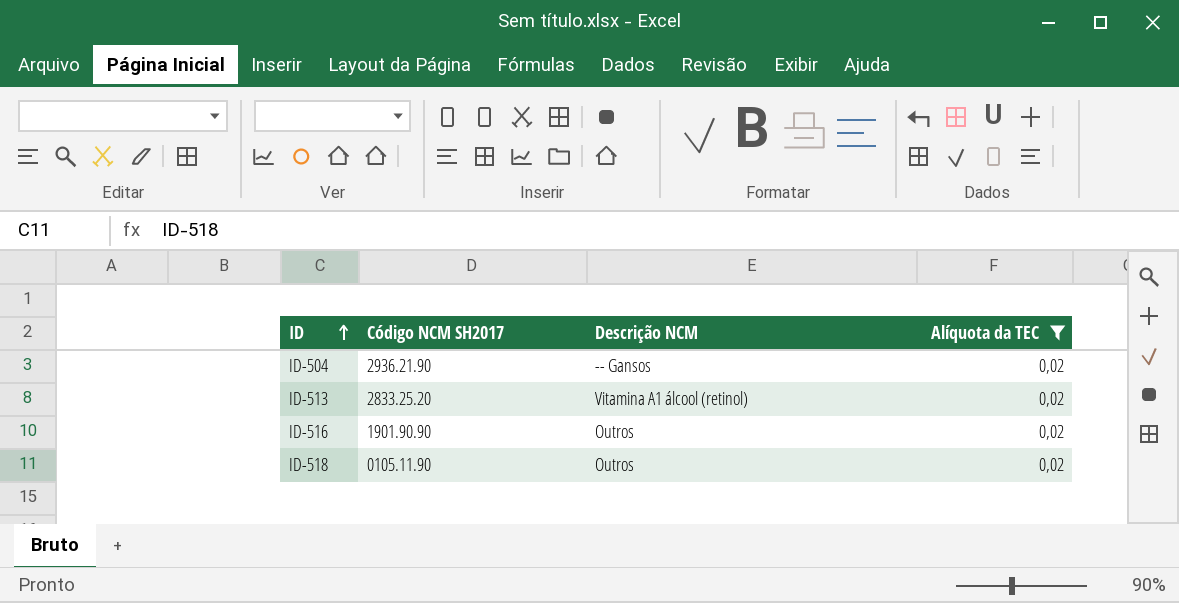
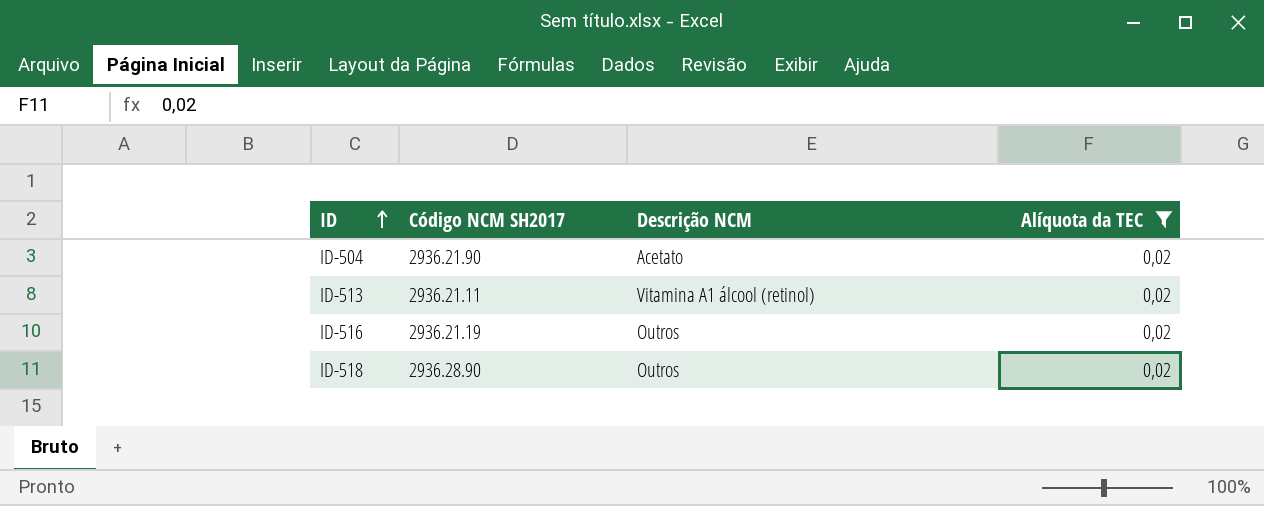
ID-504 | Descrição NCM: -- Gansos -> Acetato
ID-513 | Código NCM SH2017: 2833.25.20 -> 2936.21.11
ID-516 | Código NCM SH2017: 1901.90.90 -> 2936.21.19
ID-518 | Código NCM SH2017: 0105.11.90 -> 2936.28.90

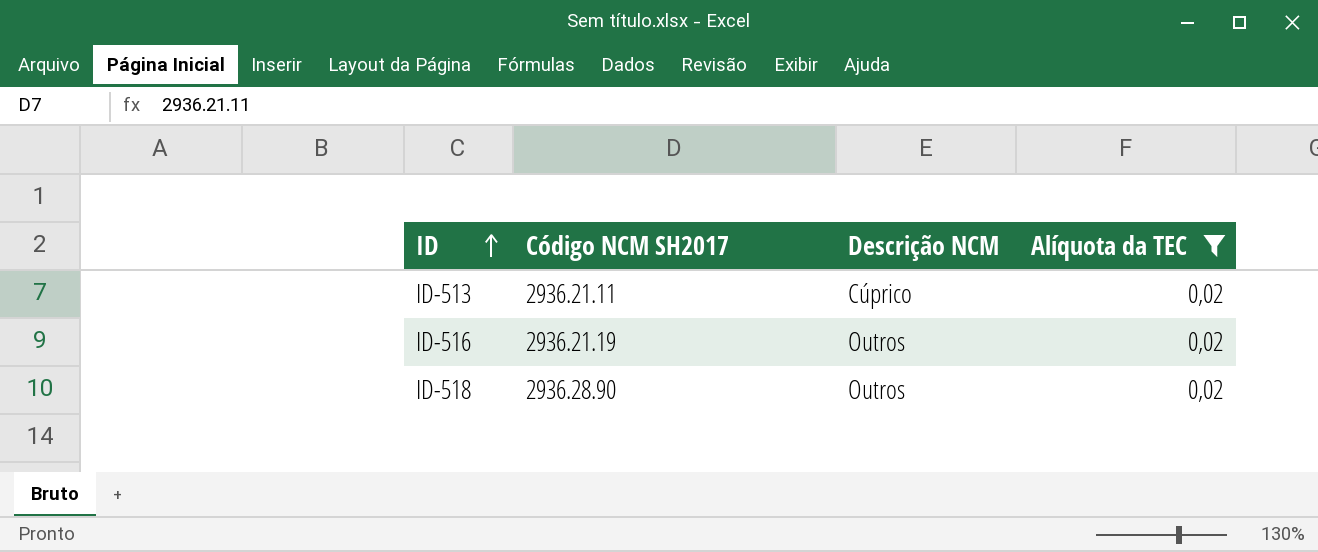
row ID-504: 2936.21.90 | Acetato | 0,02 -> none
ID-513 | Descrição NCM: Vitamina A1 álcool (retinol) -> Cúprico

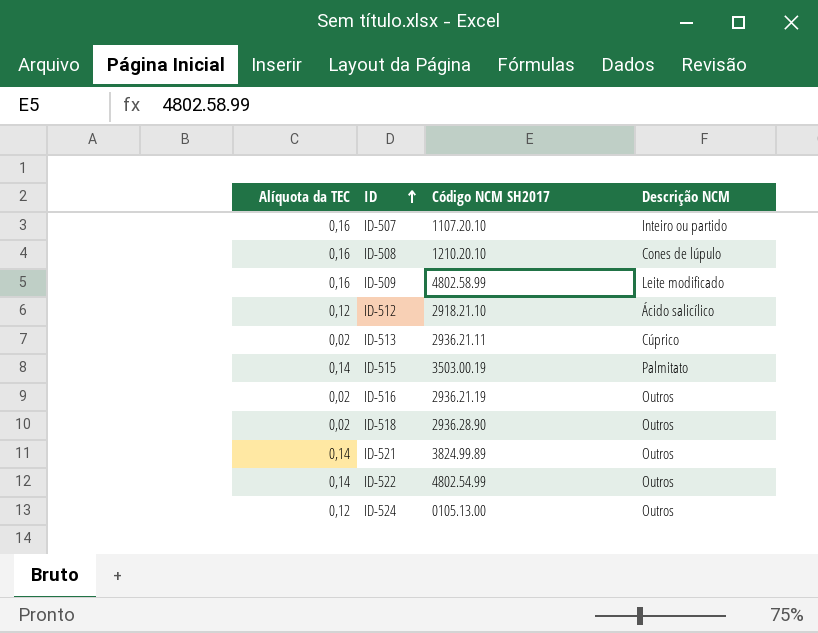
filter: Alíquota da TEC = 0,02 -> none
column Alíquota da TEC | position: 4 -> 1

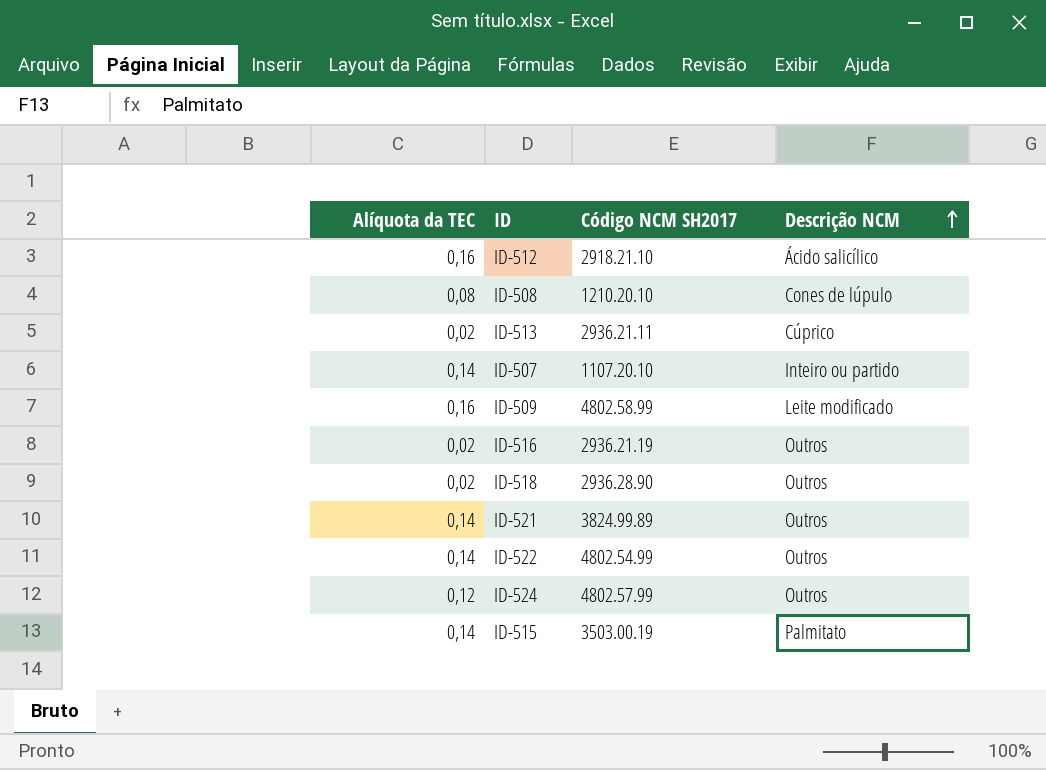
row order: ID ascending -> Descrição NCM ascending
ID-512 | Alíquota da TEC: 0,12 -> 0,16
ID-508 | Alíquota da TEC: 0,16 -> 0,08
ID-507 | Alíquota da TEC: 0,16 -> 0,14
ID-524 | Código NCM SH2017: 0105.13.00 -> 4802.57.99

